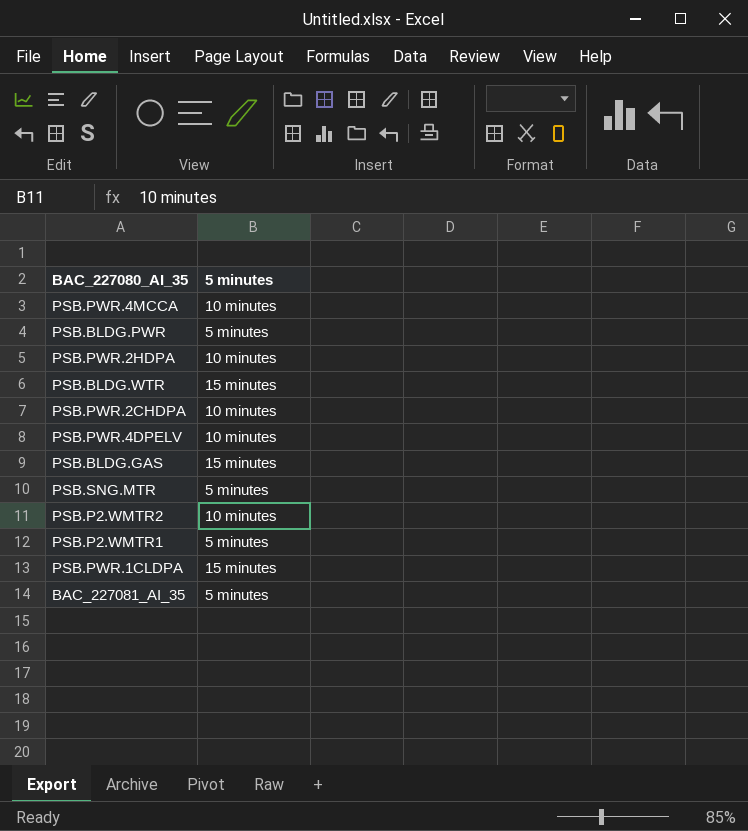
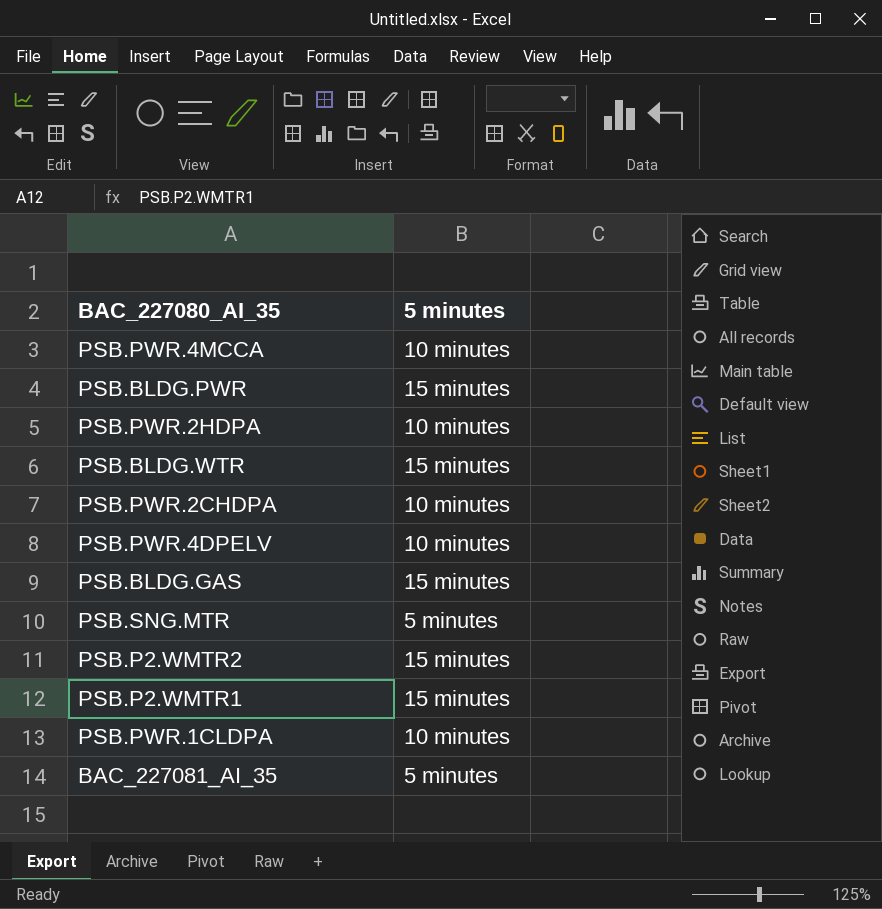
PSB.BLDG.PWR | 5 minutes: 5 minutes -> 15 minutes
PSB.P2.WMTR2 | 5 minutes: 10 minutes -> 15 minutes
PSB.P2.WMTR1 | 5 minutes: 5 minutes -> 15 minutes
PSB.PWR.1CLDPA | 5 minutes: 15 minutes -> 10 minutes

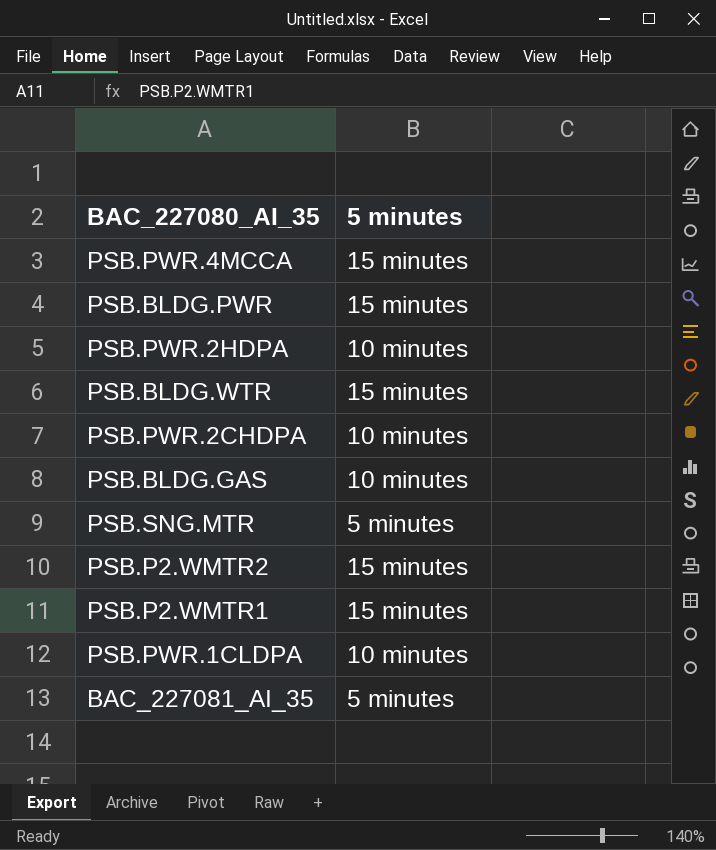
row PSB.PWR.4DPELV: 10 minutes -> none
PSB.PWR.4MCCA | 5 minutes: 10 minutes -> 15 minutes
PSB.BLDG.GAS | 5 minutes: 15 minutes -> 10 minutes

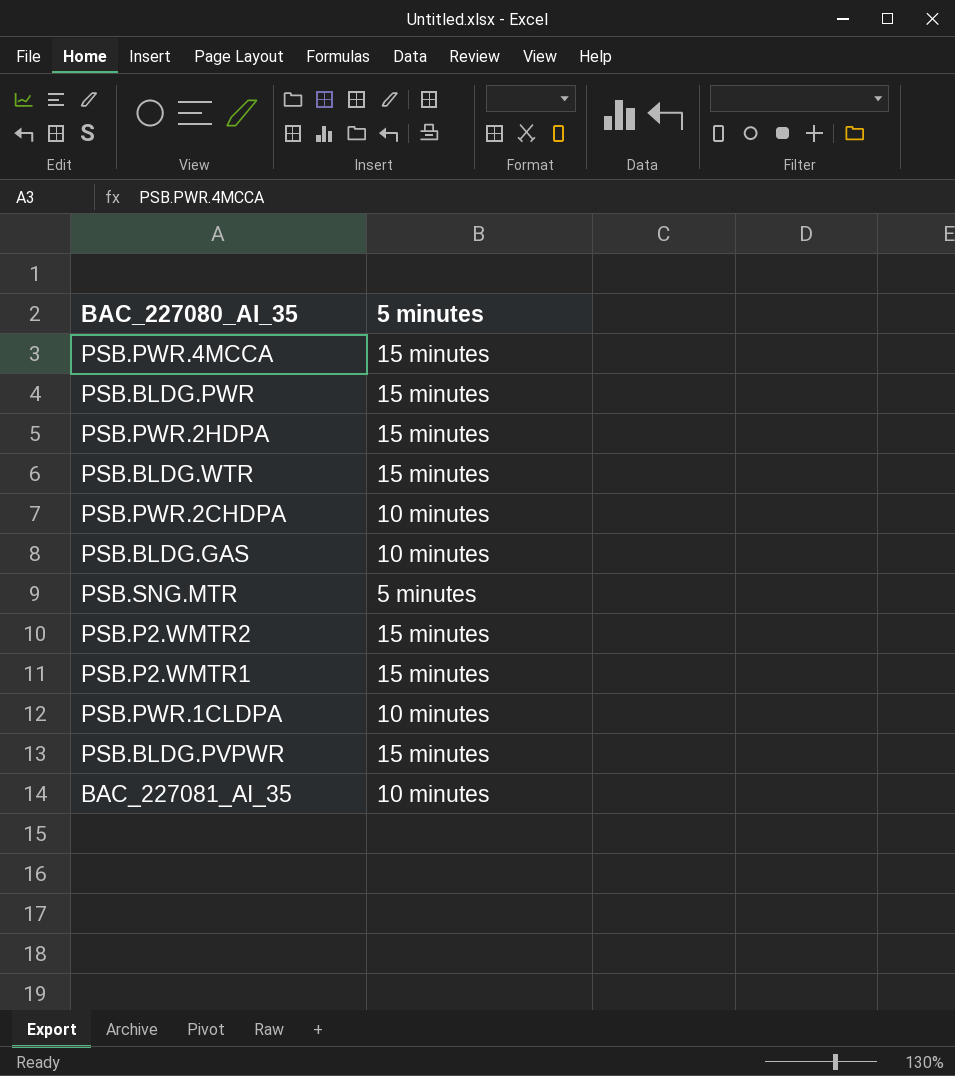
PSB.PWR.2HDPA | 5 minutes: 10 minutes -> 15 minutes
row PSB.BLDG.PVPWR: none -> 15 minutes
BAC_227081_AI_35 | 5 minutes: 5 minutes -> 10 minutes

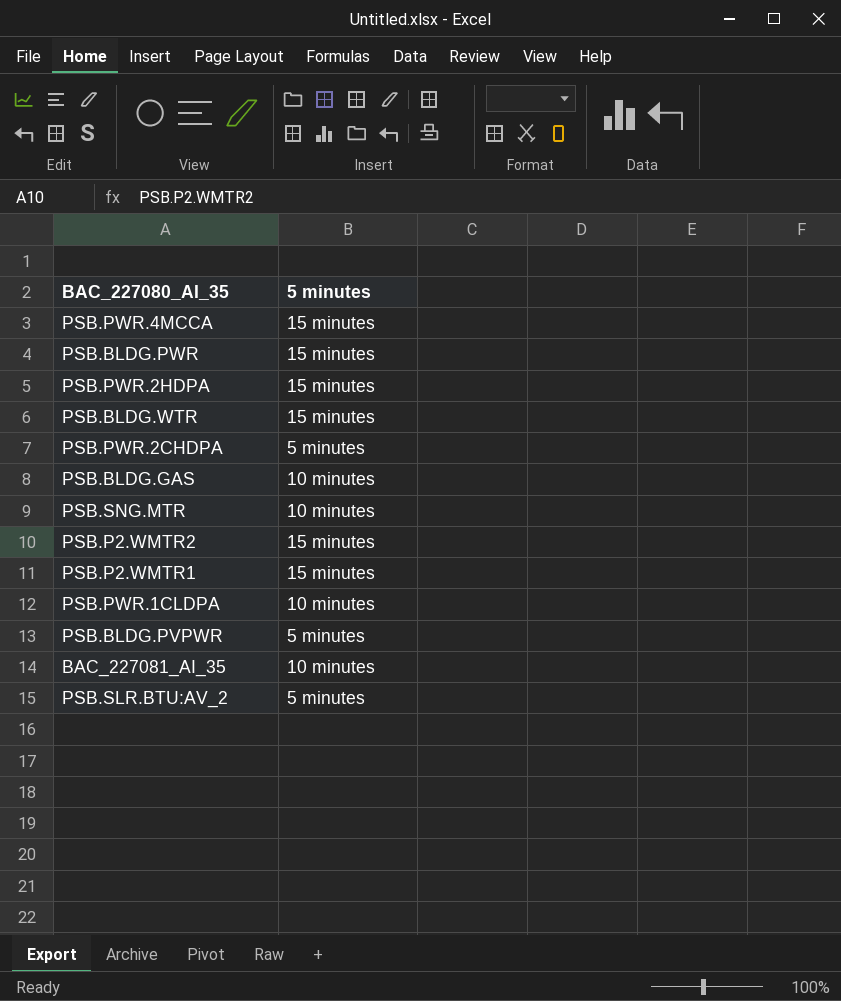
PSB.PWR.2CHDPA | 5 minutes: 10 minutes -> 5 minutes
PSB.SNG.MTR | 5 minutes: 5 minutes -> 10 minutes
PSB.BLDG.PVPWR | 5 minutes: 15 minutes -> 5 minutes
row PSB.SLR.BTU:AV_2: none -> 5 minutes

